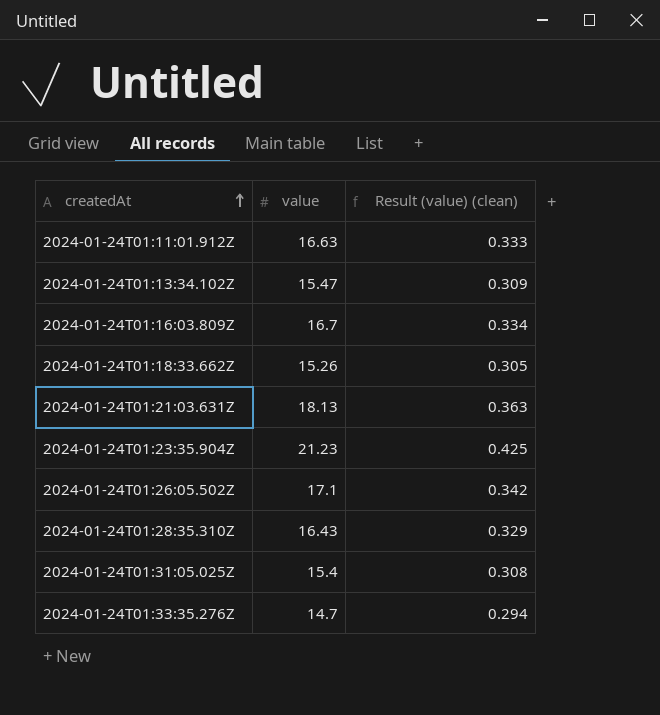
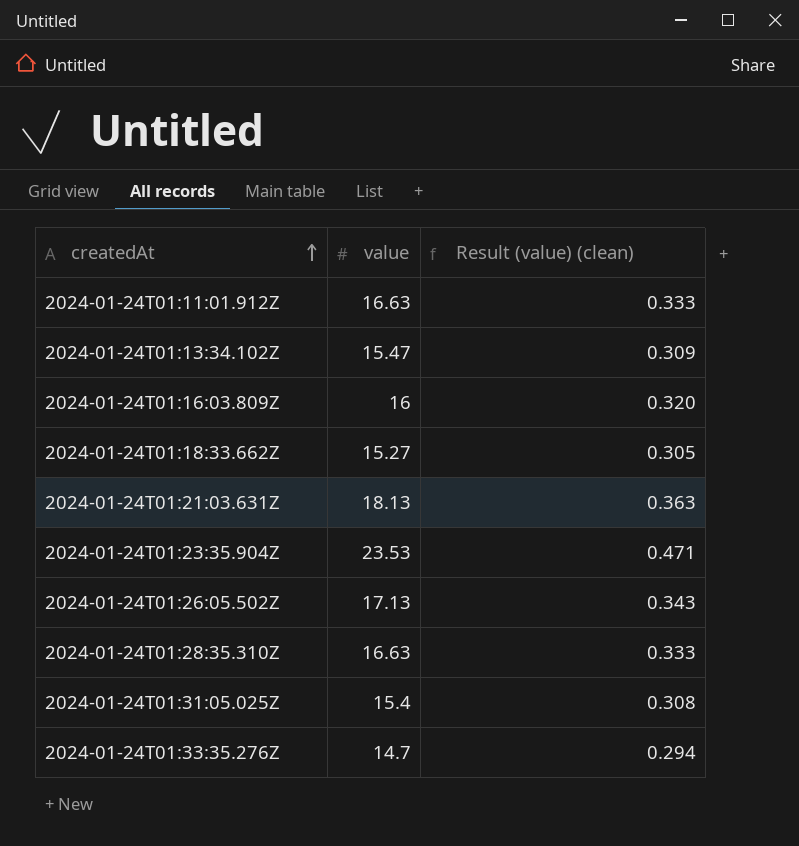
2024-01-24T01:16:03.809Z | value: 16.7 -> 16
2024-01-24T01:16:03.809Z | Result (value) (clean): 0.334 -> 0.320
2024-01-24T01:18:33.662Z | value: 15.26 -> 15.27
2024-01-24T01:23:35.904Z | value: 21.23 -> 23.53
2024-01-24T01:23:35.904Z | Result (value) (clean): 0.425 -> 0.471
2024-01-24T01:26:05.502Z | value: 17.1 -> 17.13
2024-01-24T01:26:05.502Z | Result (value) (clean): 0.342 -> 0.343
2024-01-24T01:28:35.310Z | value: 16.43 -> 16.63
2024-01-24T01:28:35.310Z | Result (value) (clean): 0.329 -> 0.333

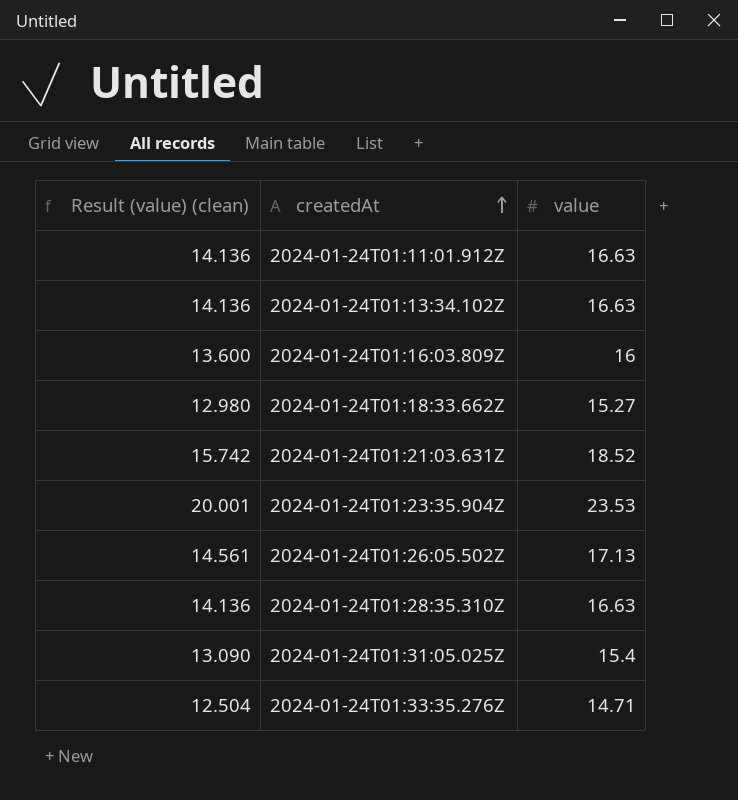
column Result (value) (clean) | formula: [value] * 0.02 -> [value] * 0.85
column Result (value) (clean) | position: 3 -> 1
2024-01-24T01:13:34.102Z | value: 15.47 -> 16.63
2024-01-24T01:21:03.631Z | value: 18.13 -> 18.52
2024-01-24T01:33:35.276Z | value: 14.7 -> 14.71

